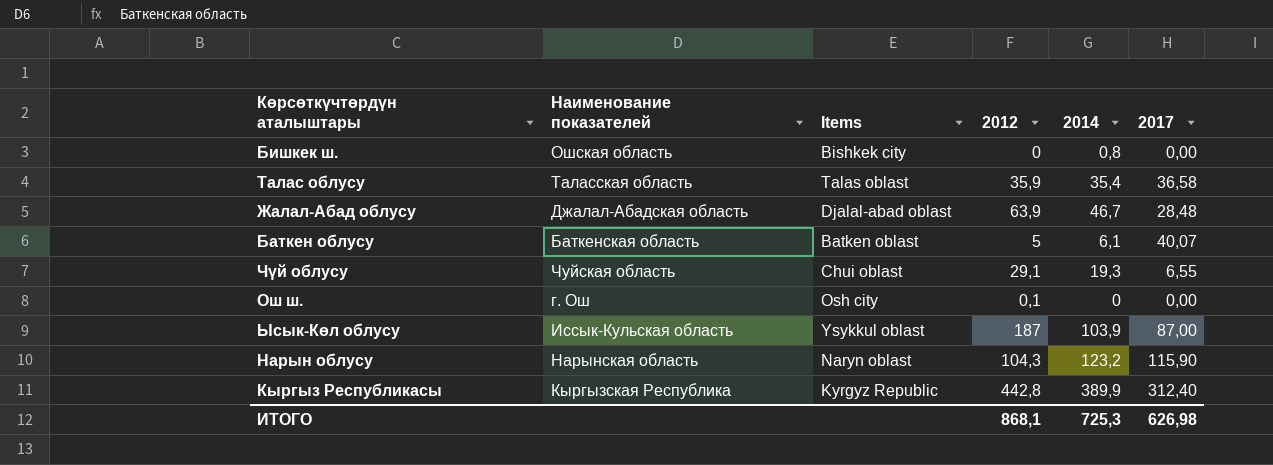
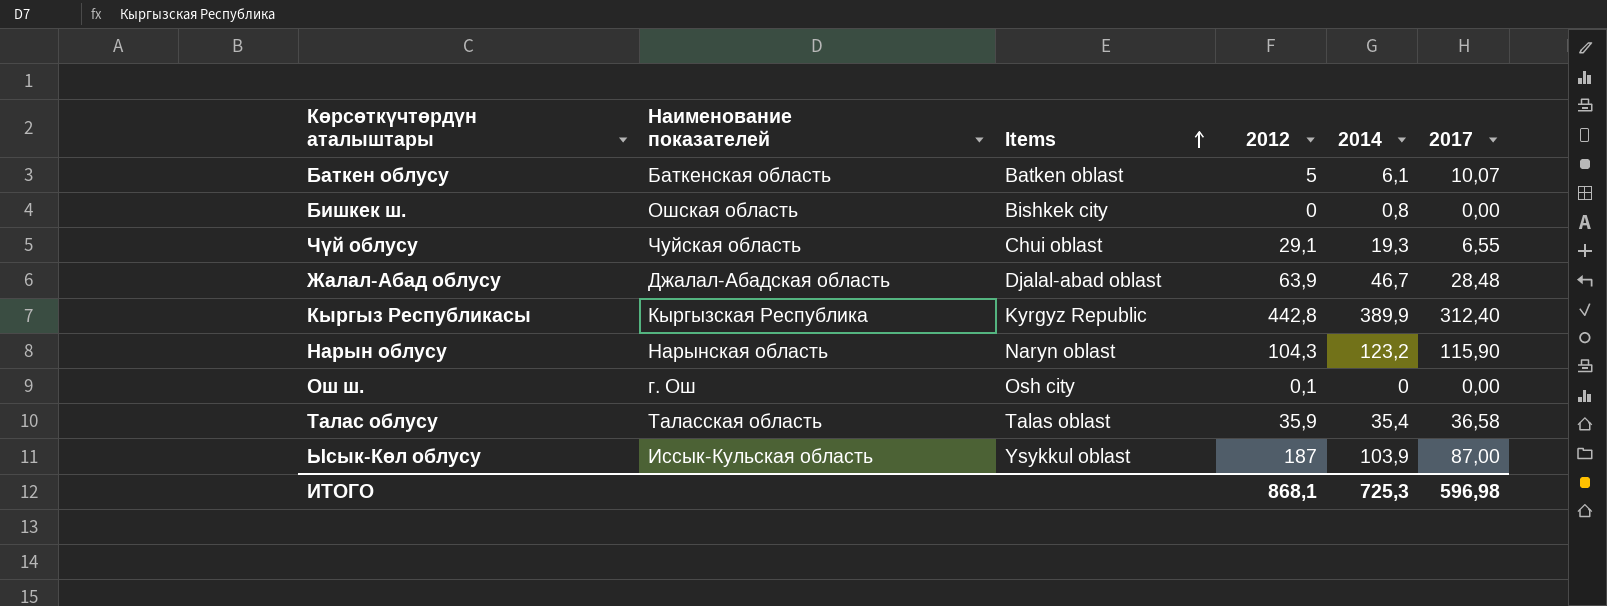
row order: none -> Items ascending
Баткен облусу | 2017: 40,07 -> 10,07
ИТОГО | 2017: 626,98 -> 596,98

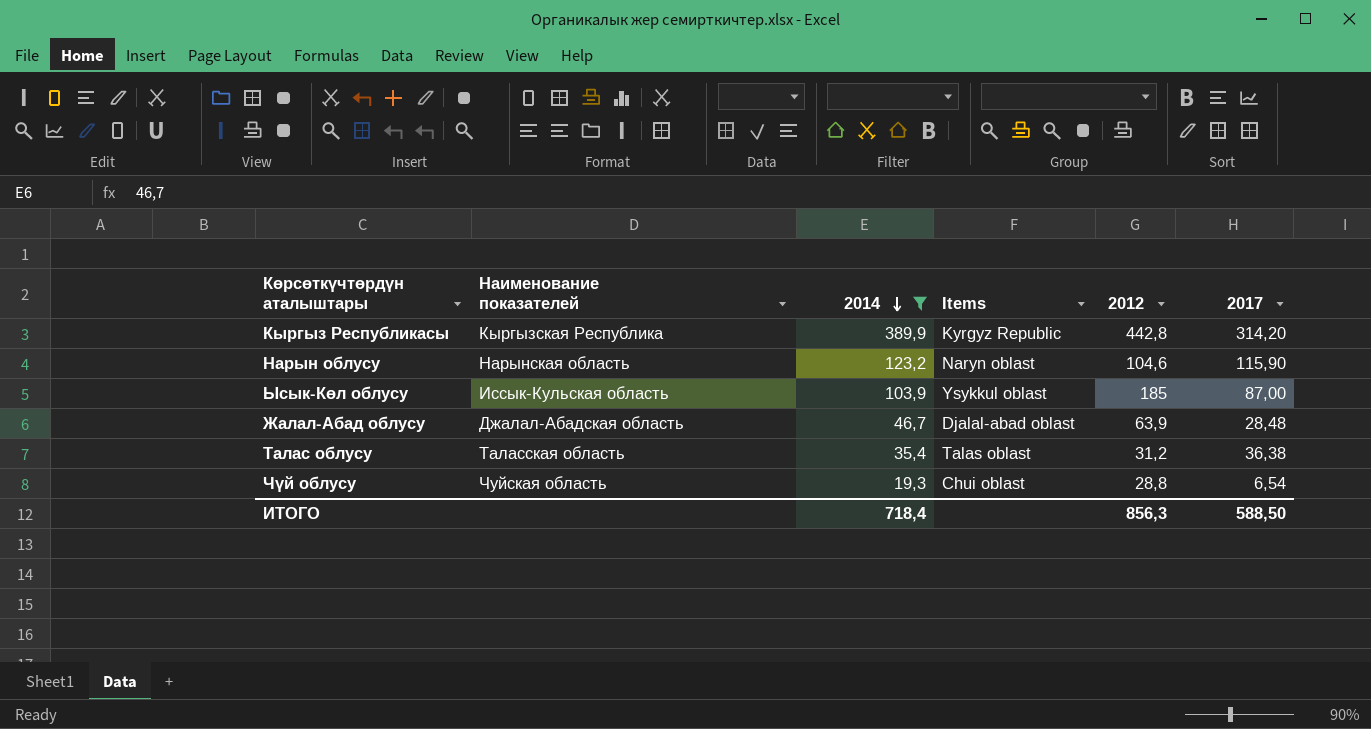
filter: none -> 2014 >= 19,3
row order: Items ascending -> 2014 descending
column 2014 | position: 5 -> 3
Кыргыз Республикасы | 2017: 312,40 -> 314,20
Нарын облусу | 2012: 104,3 -> 104,6
Ысык-Көл облусу | 2012: 187 -> 185
Талас облусу | 2012: 35,9 -> 31,2
Талас облусу | 2017: 36,58 -> 36,38
Чүй облусу | 2012: 29,1 -> 28,8
Чүй облусу | 2017: 6,55 -> 6,54
ИТОГО | 2014: 725,3 -> 718,4
ИТОГО | 2012: 868,1 -> 856,3
ИТОГО | 2017: 596,98 -> 588,50

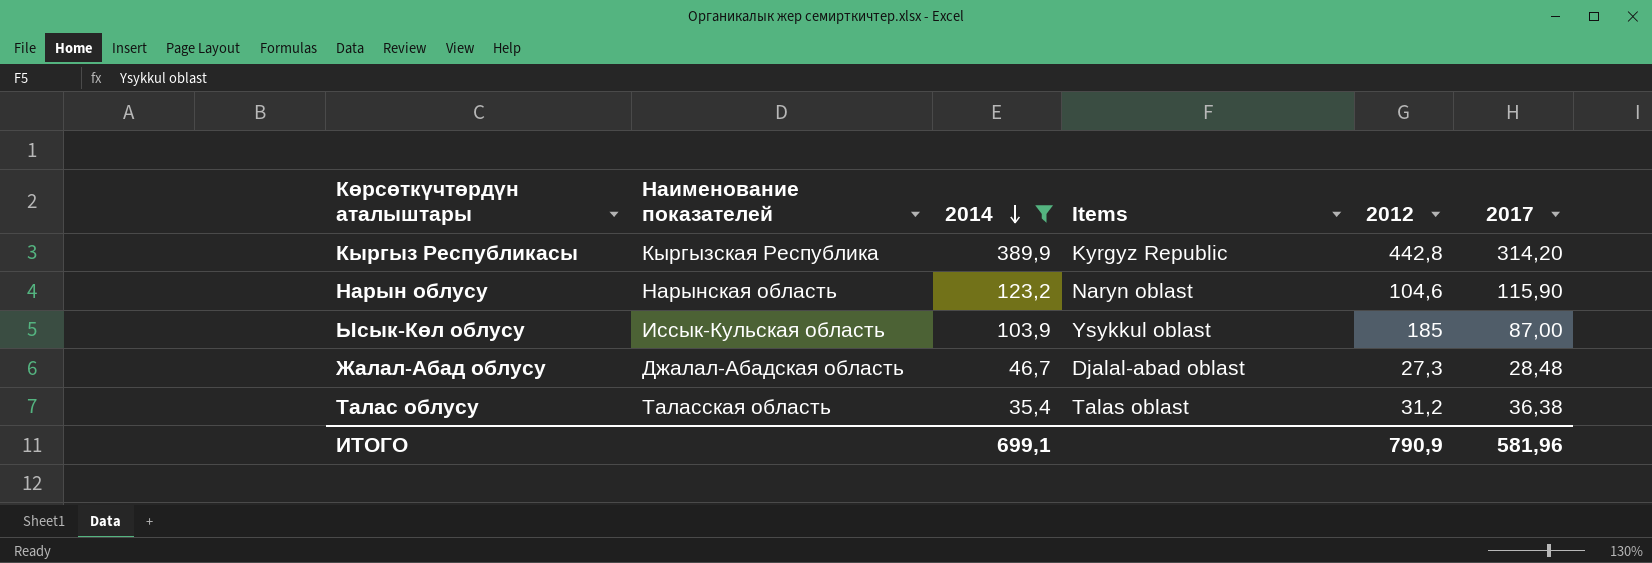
row Чүй облусу: Чуйская область | 19,3 | Chui oblast | 28,8 | 6,54 -> none
Жалал-Абад облусу | 2012: 63,9 -> 27,3
ИТОГО | 2014: 718,4 -> 699,1
ИТОГО | 2012: 856,3 -> 790,9
ИТОГО | 2017: 588,50 -> 581,96

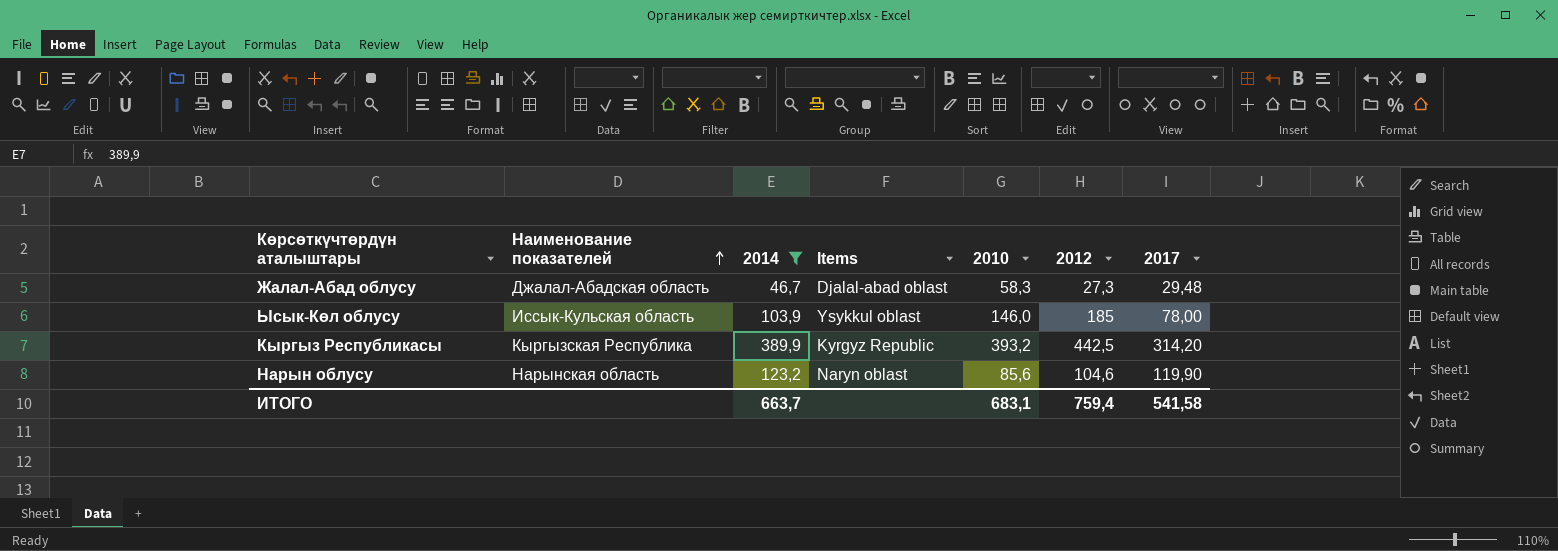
row order: 2014 descending -> Наименование показателей ascending
column 2010 | position: none -> 5
row Талас облусу: Таласская область | 35,4 | Talas oblast | 31,2 | 36,38 -> none
Жалал-Абад облусу | 2017: 28,48 -> 29,48
Ысык-Көл облусу | 2017: 87,00 -> 78,00
Кыргыз Республикасы | 2012: 442,8 -> 442,5
Нарын облусу | 2017: 115,90 -> 119,90
ИТОГО | 2014: 699,1 -> 663,7
ИТОГО | 2012: 790,9 -> 759,4
ИТОГО | 2017: 581,96 -> 541,58

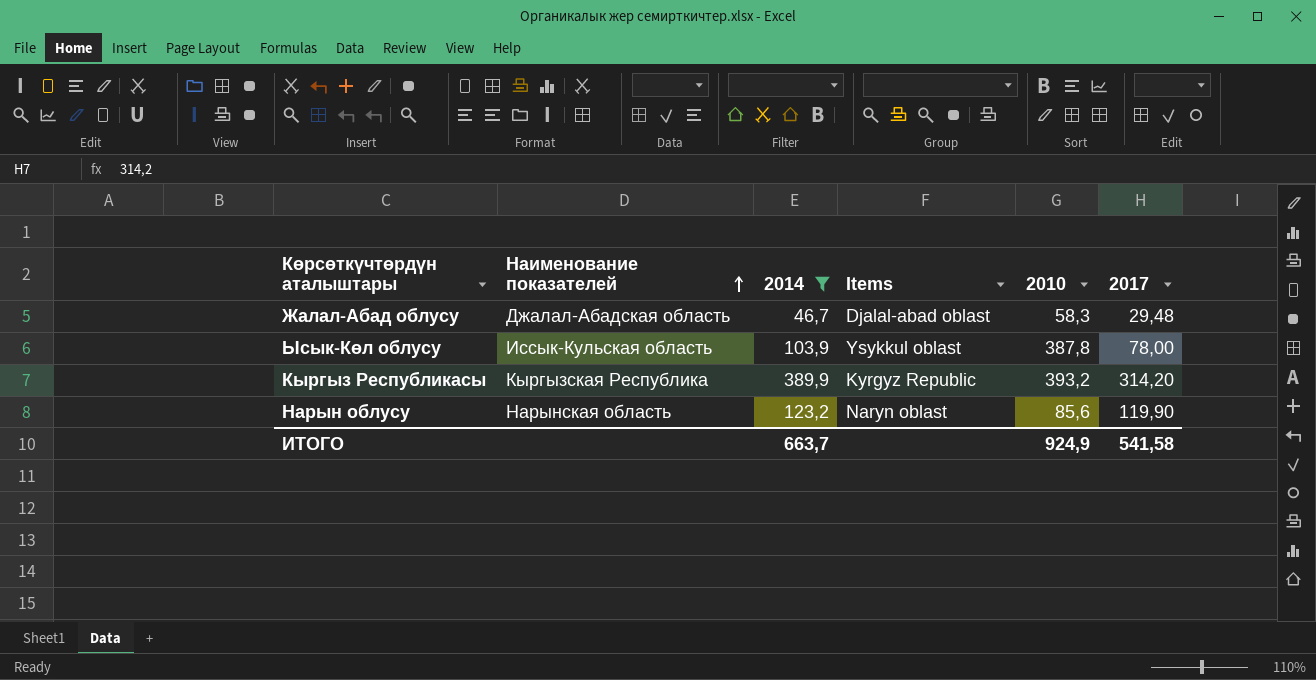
column 2012 | position: 6 -> none
Ысык-Көл облусу | 2010: 146,0 -> 387,8
ИТОГО | 2010: 683,1 -> 924,9

